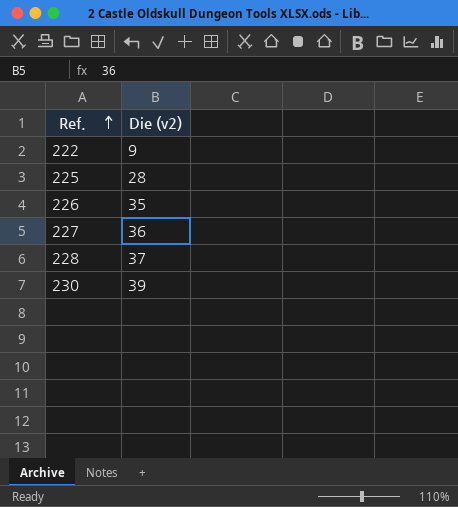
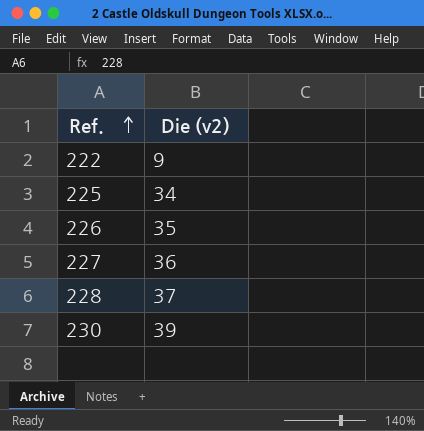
225 | Die (v2): 28 -> 34

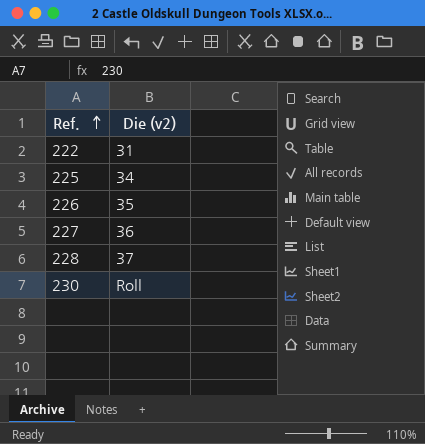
222 | Die (v2): 9 -> 31
230 | Die (v2): 39 -> Roll

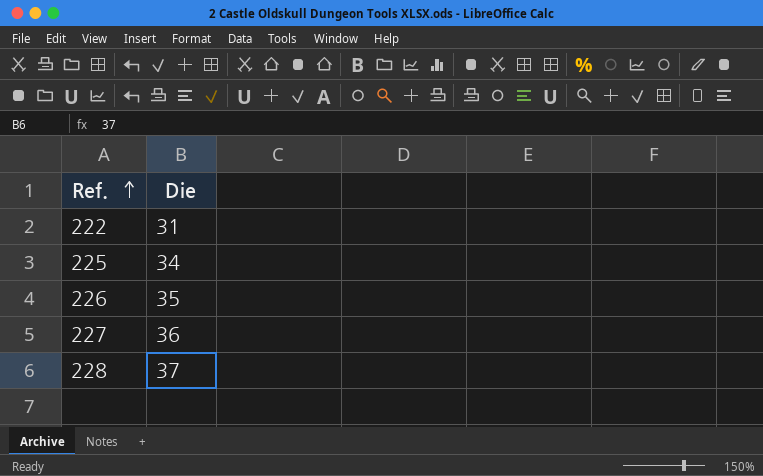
column name: Die (v2) -> Die
row 230: Roll -> none

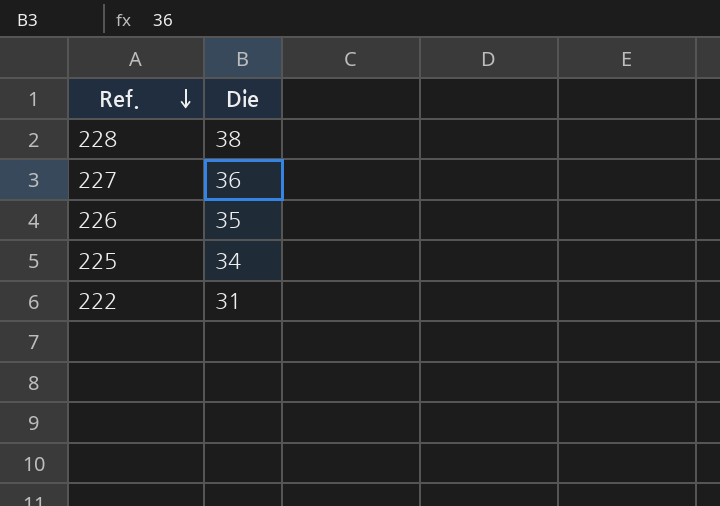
row order: Ref. ascending -> Ref. descending
228 | Die: 37 -> 38

